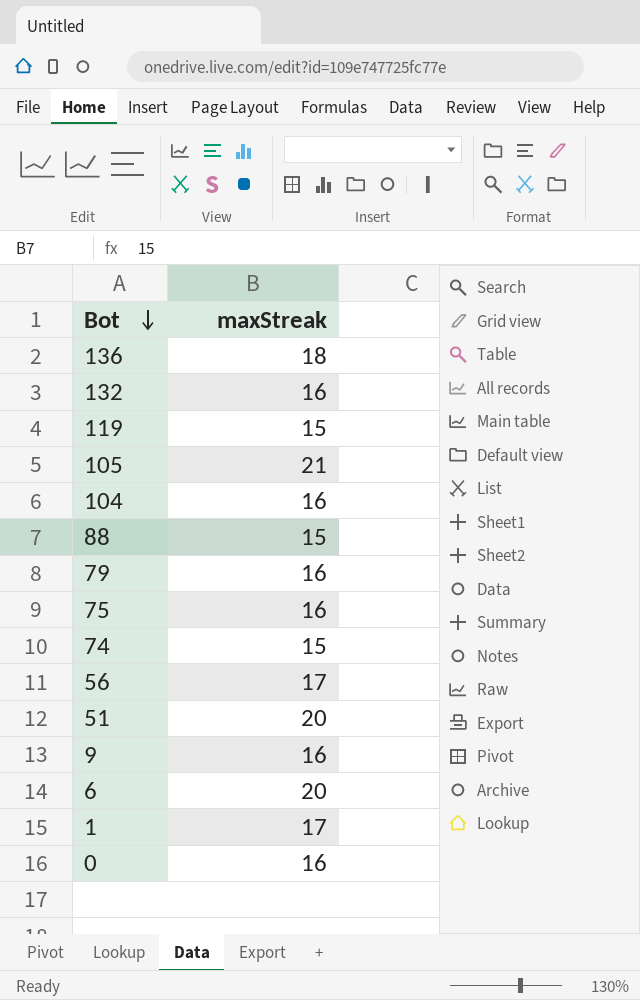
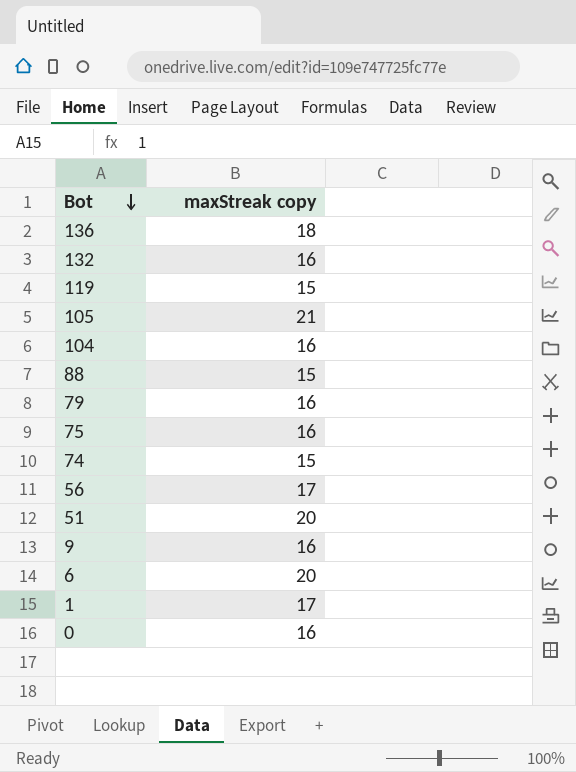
column name: maxStreak -> maxStreak copy

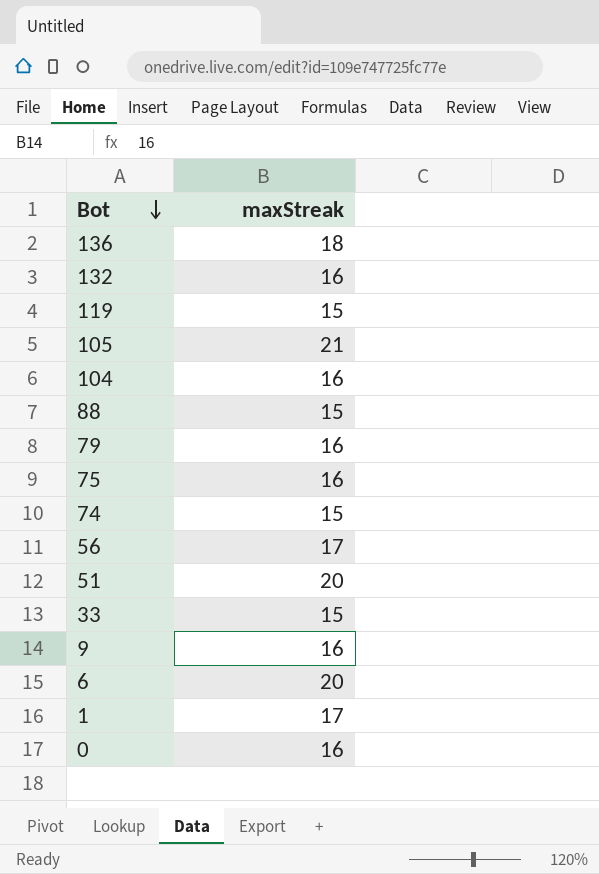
column name: maxStreak copy -> maxStreak
row 33: none -> 15

